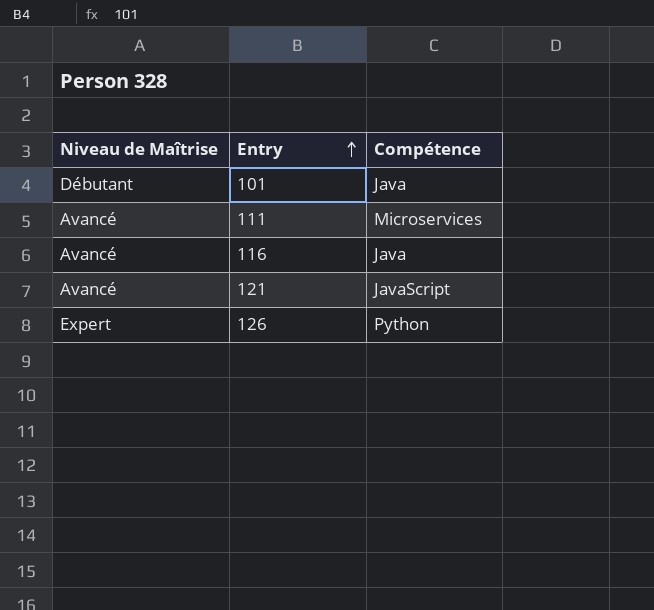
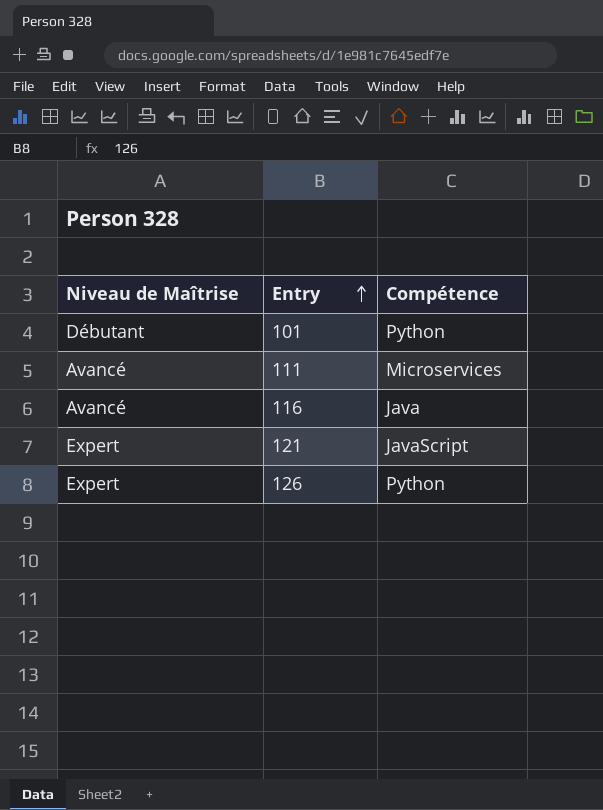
101 | Compétence: Java -> Python
121 | Niveau de Maîtrise: Avancé -> Expert

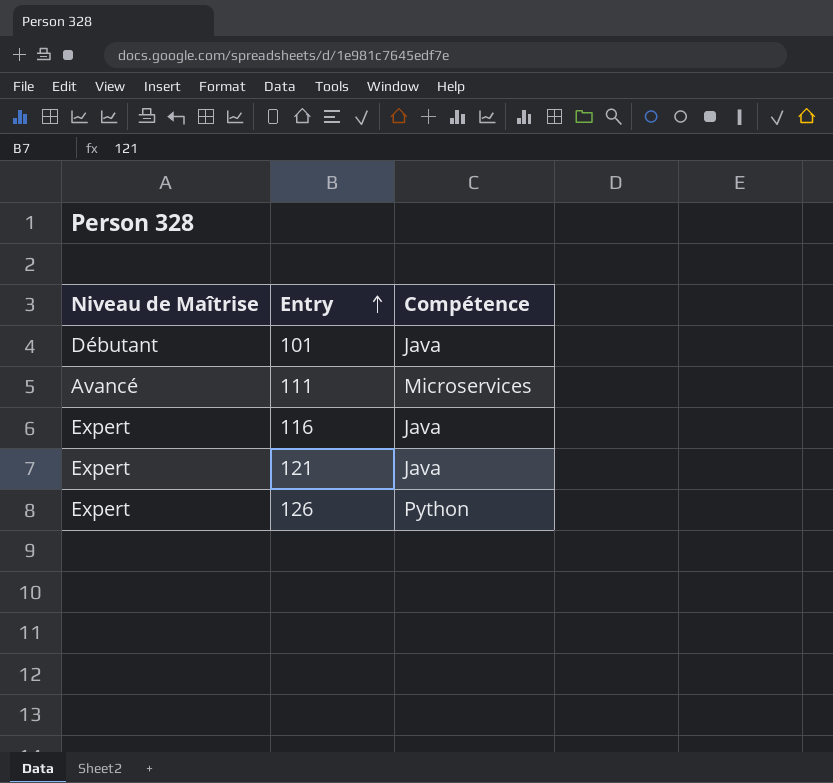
101 | Compétence: Python -> Java
116 | Niveau de Maîtrise: Avancé -> Expert
121 | Compétence: JavaScript -> Java

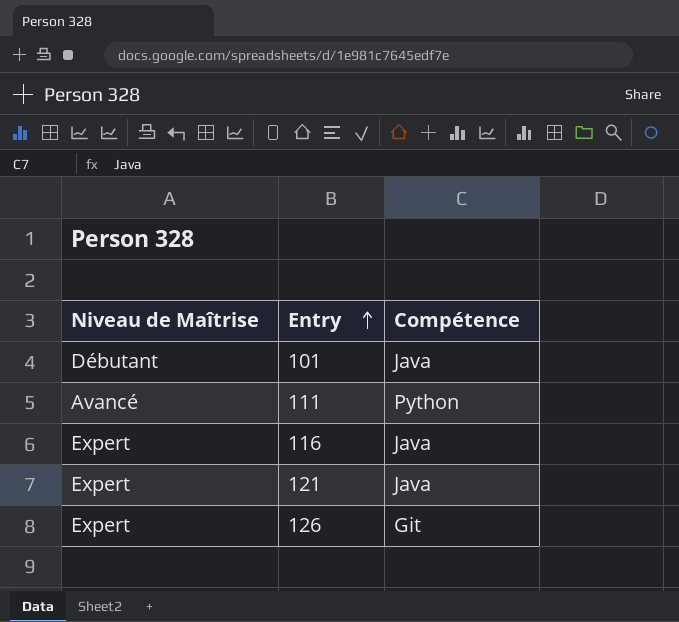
111 | Compétence: Microservices -> Python
126 | Compétence: Python -> Git

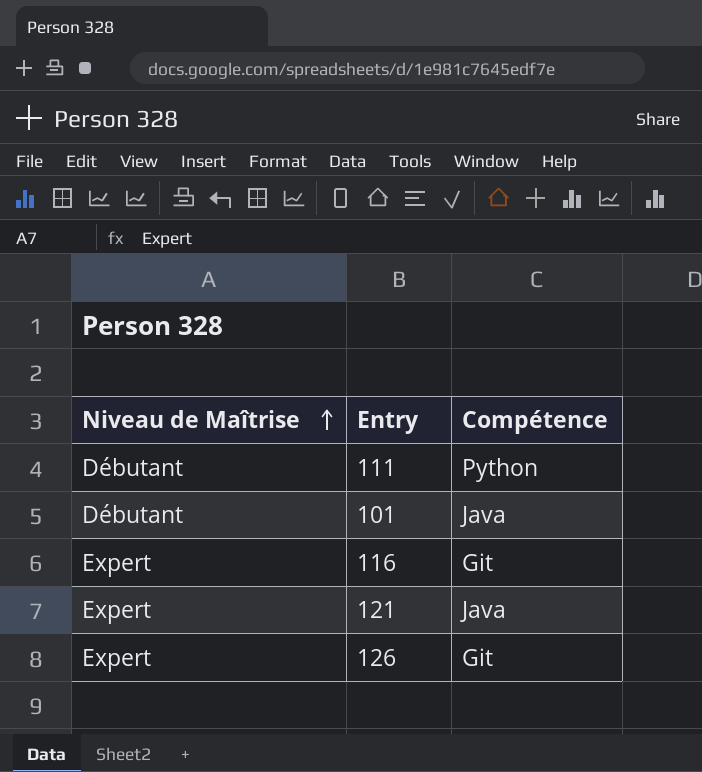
row order: Entry ascending -> Niveau de Maîtrise ascending
111 | Niveau de Maîtrise: Avancé -> Débutant
116 | Compétence: Java -> Git

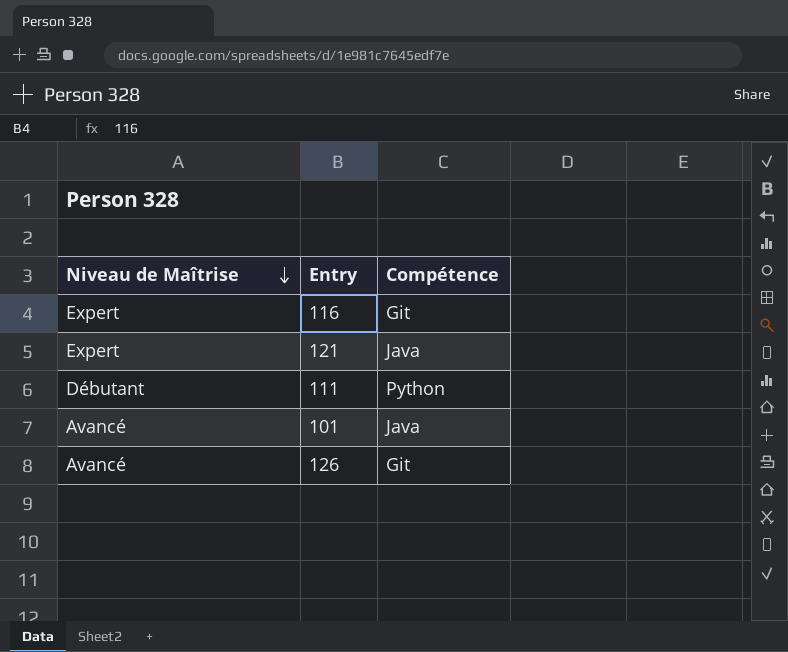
row order: Niveau de Maîtrise ascending -> Niveau de Maîtrise descending
101 | Niveau de Maîtrise: Débutant -> Avancé
126 | Niveau de Maîtrise: Expert -> Avancé

